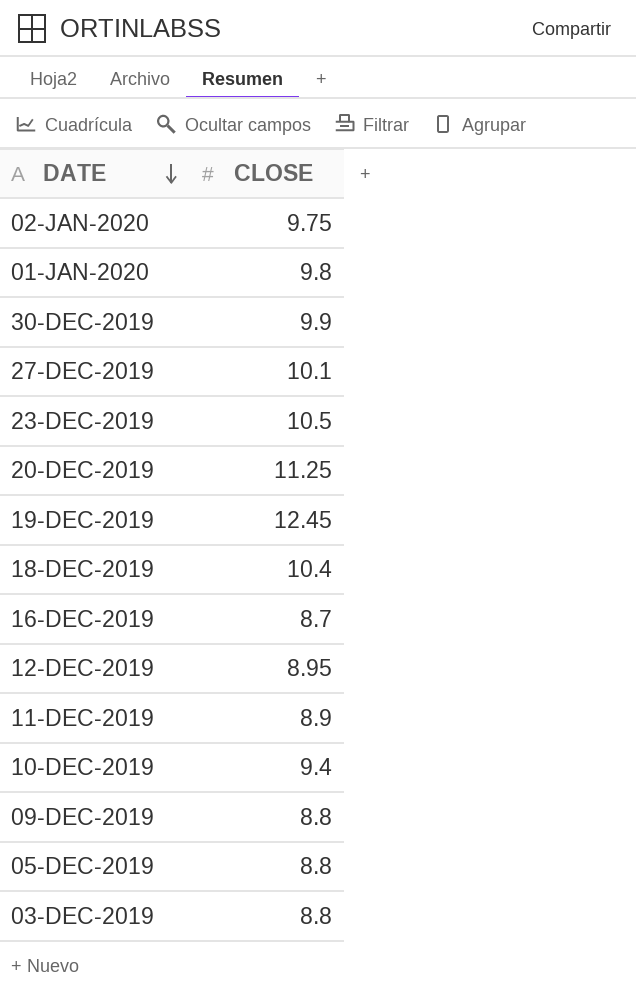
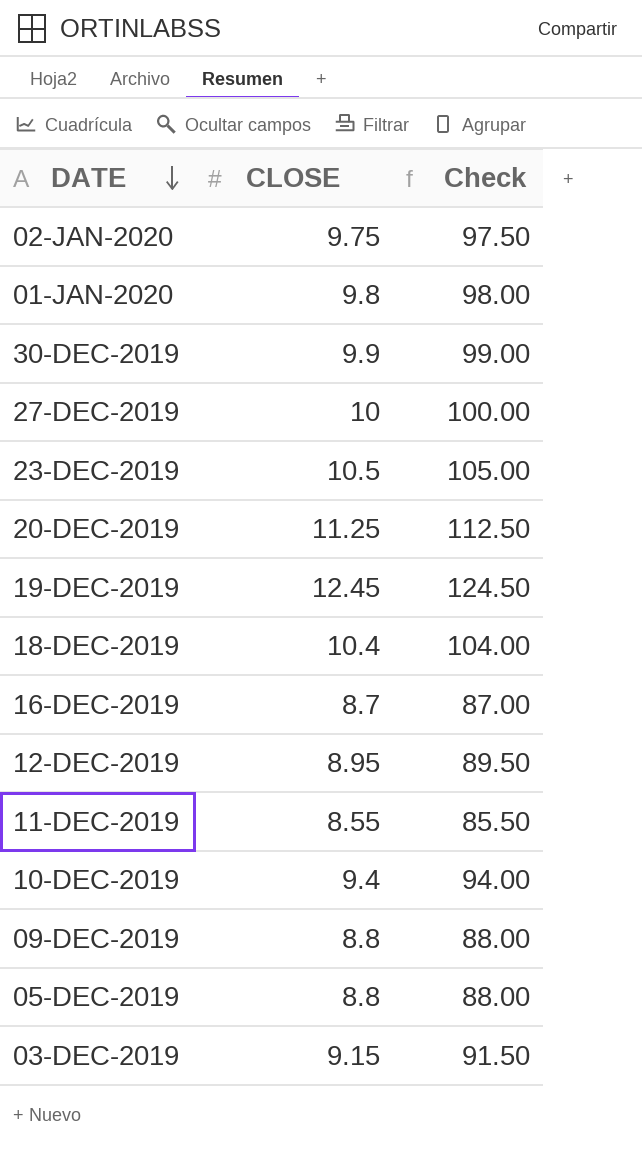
column Check | formula: none -> [CLOSE] * 10
27-DEC-2019 | CLOSE: 10.1 -> 10
11-DEC-2019 | CLOSE: 8.9 -> 8.55
03-DEC-2019 | CLOSE: 8.8 -> 9.15

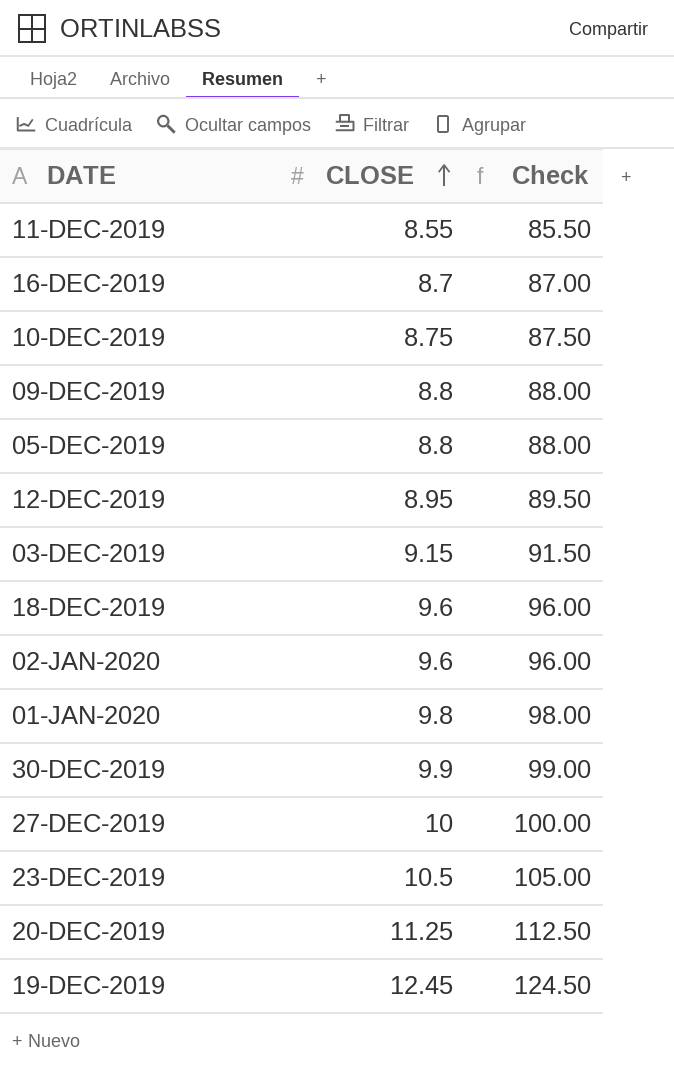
row order: DATE descending -> CLOSE ascending
10-DEC-2019 | CLOSE: 9.4 -> 8.75
10-DEC-2019 | Check: 94.00 -> 87.50
18-DEC-2019 | CLOSE: 10.4 -> 9.6
18-DEC-2019 | Check: 104.00 -> 96.00
02-JAN-2020 | CLOSE: 9.75 -> 9.6
02-JAN-2020 | Check: 97.50 -> 96.00

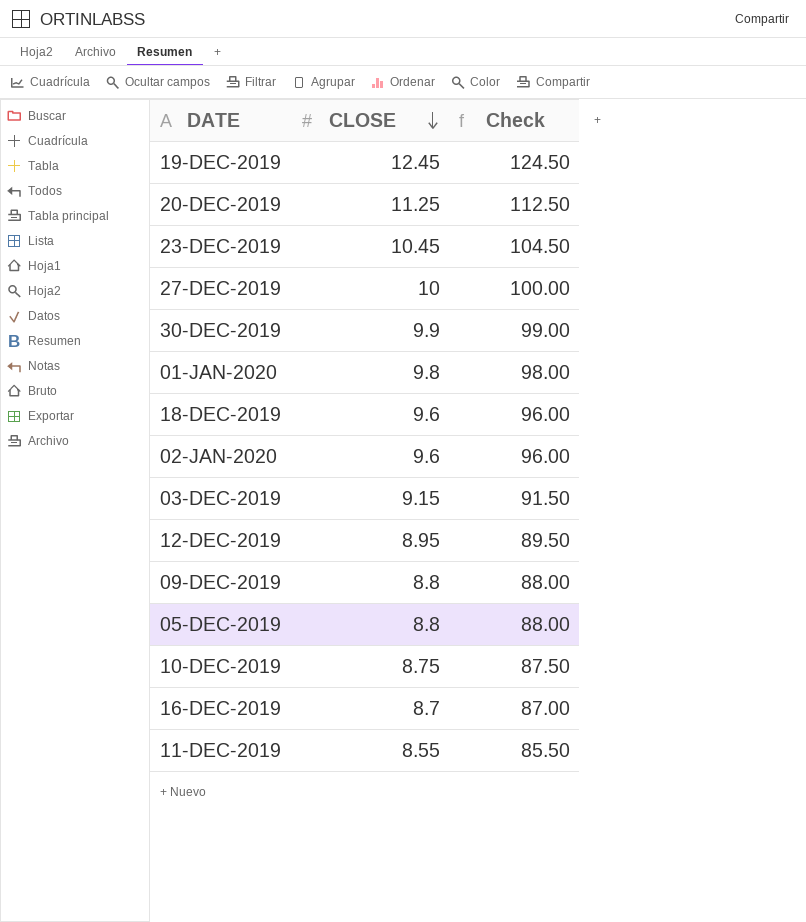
row order: CLOSE ascending -> CLOSE descending
23-DEC-2019 | CLOSE: 10.5 -> 10.45
23-DEC-2019 | Check: 105.00 -> 104.50

